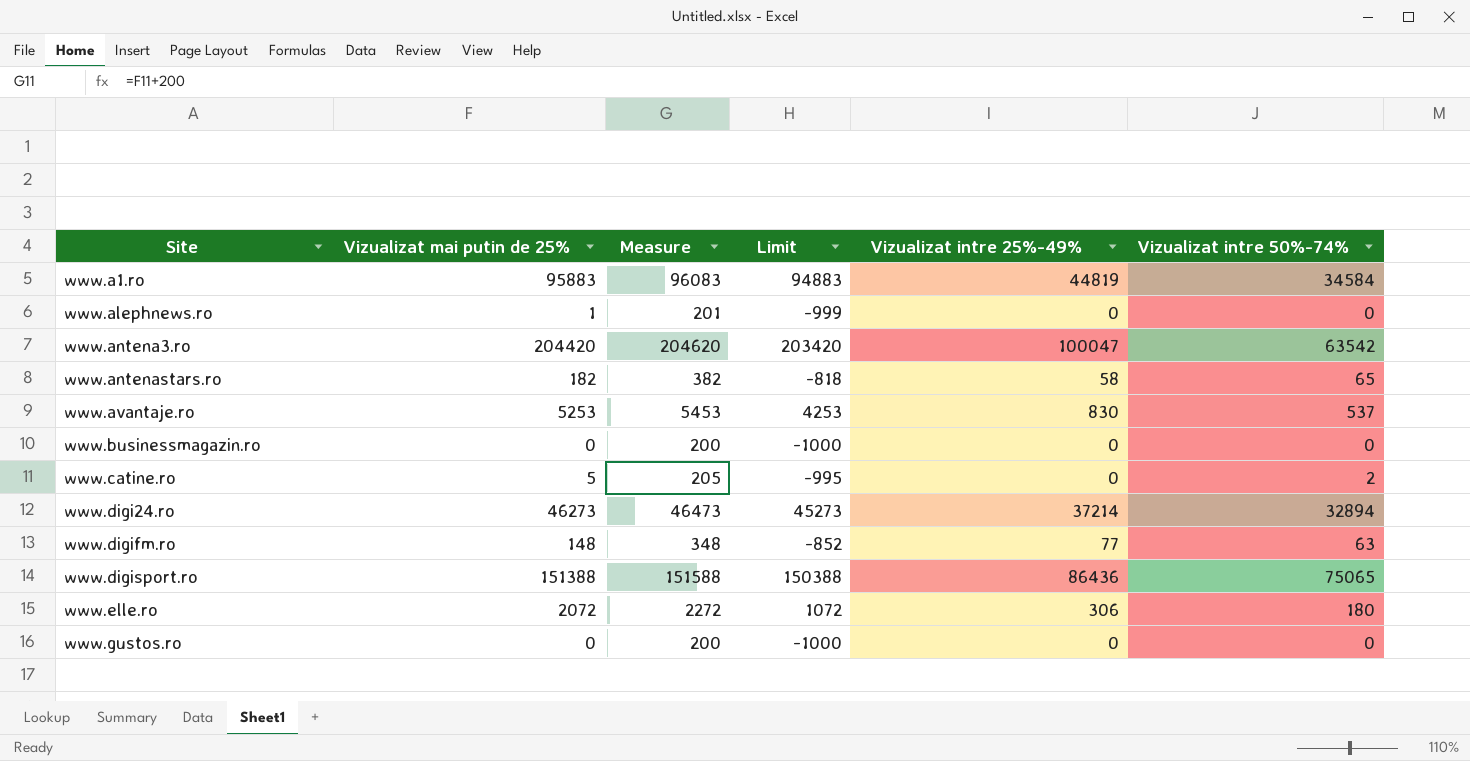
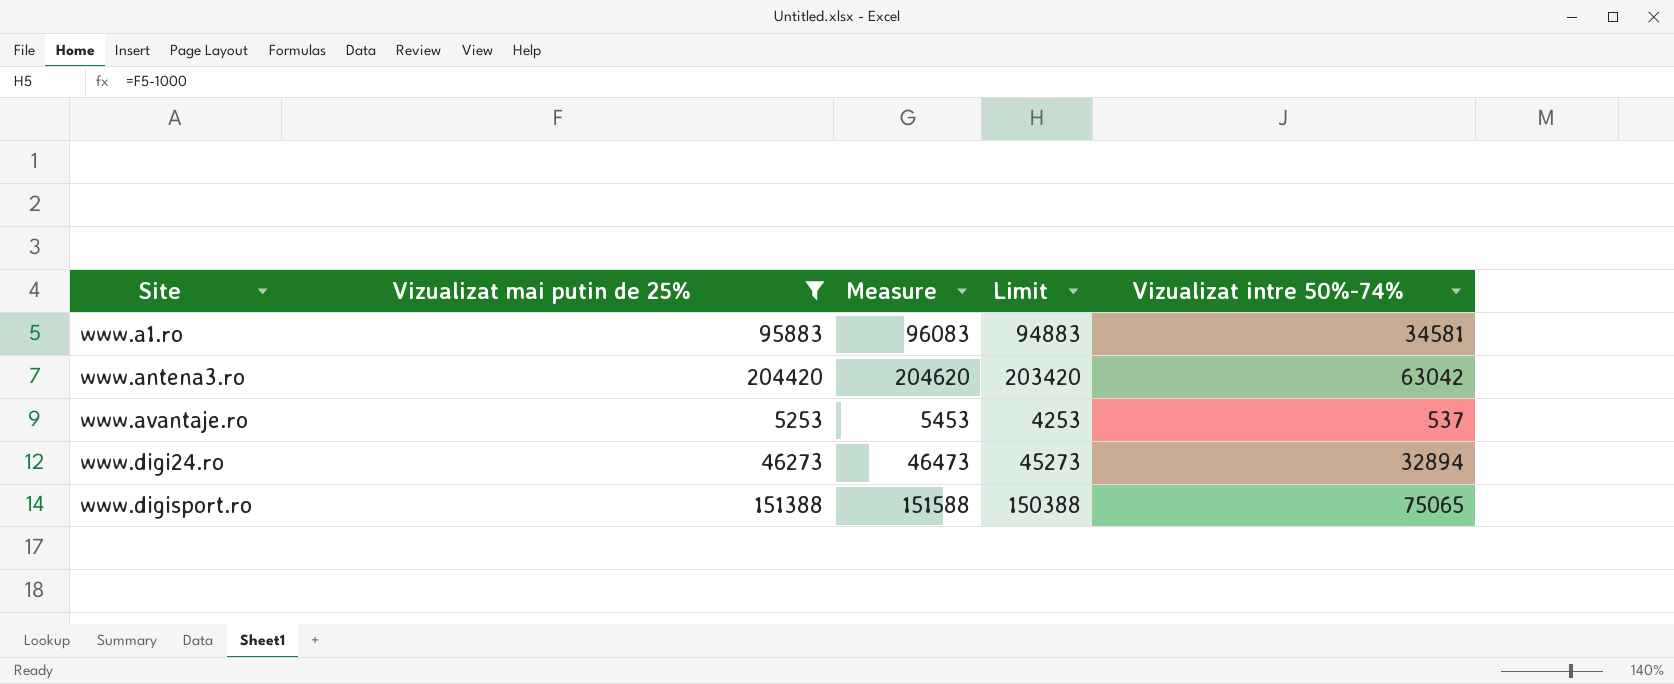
filter: none -> Vizualizat mai putin de 25% >= 5253
column Vizualizat intre 25%-49% | position: 5 -> none
www.a1.ro | Vizualizat intre 50%-74%: 34584 -> 34581
www.antena3.ro | Vizualizat intre 50%-74%: 63542 -> 63042

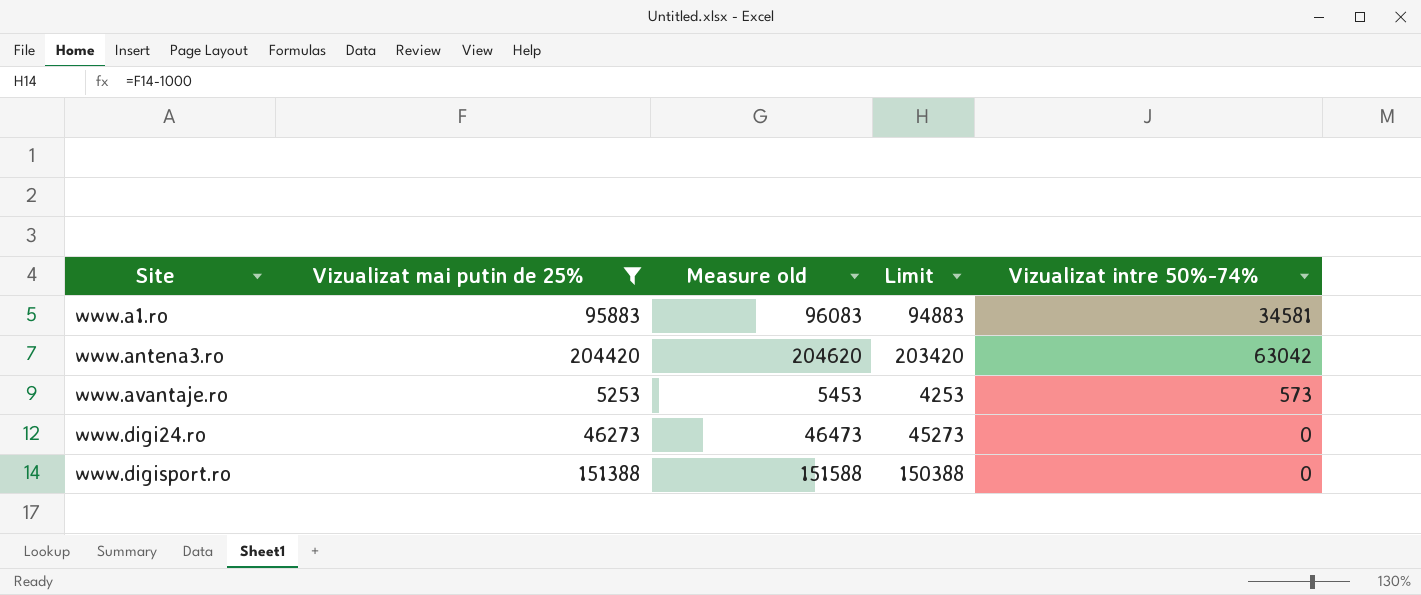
column name: Measure -> Measure old
www.avantaje.ro | Vizualizat intre 50%-74%: 537 -> 573
www.digi24.ro | Vizualizat intre 50%-74%: 32894 -> 0
www.digisport.ro | Vizualizat intre 50%-74%: 75065 -> 0

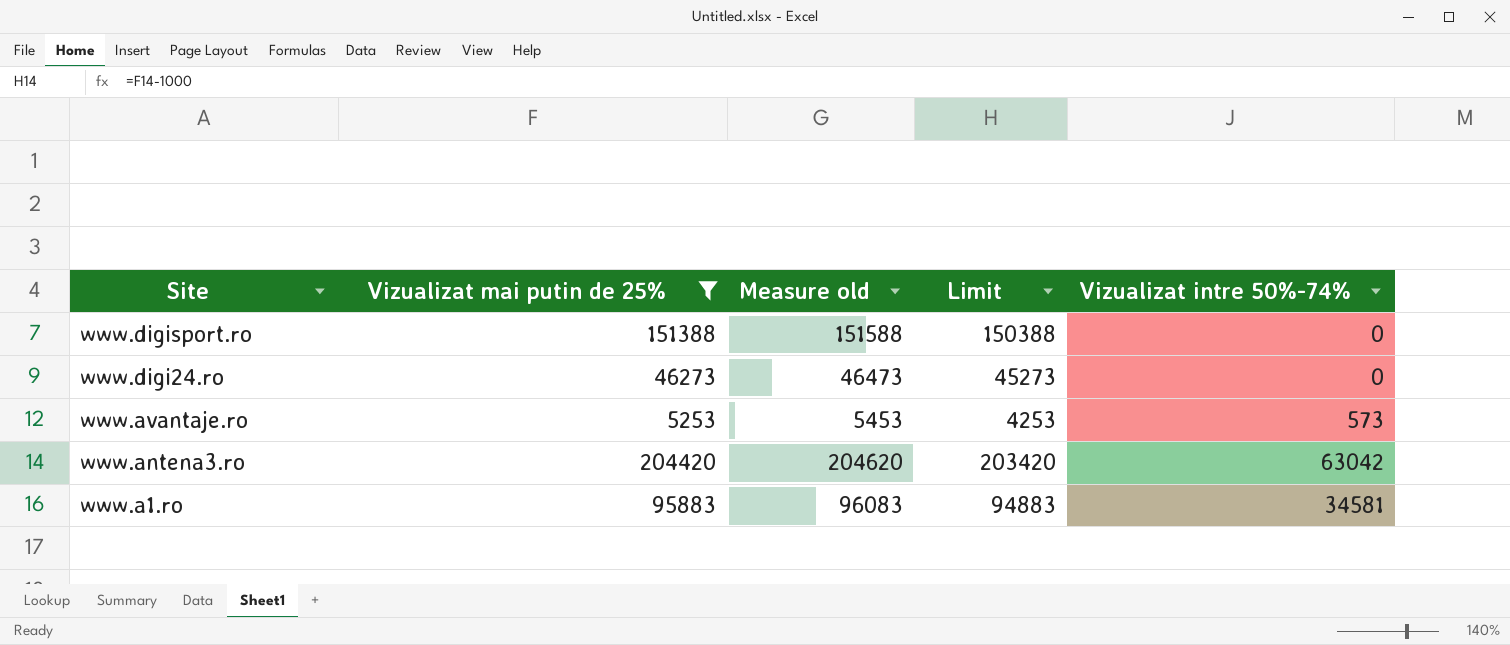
row order: Site ascending -> Site descending

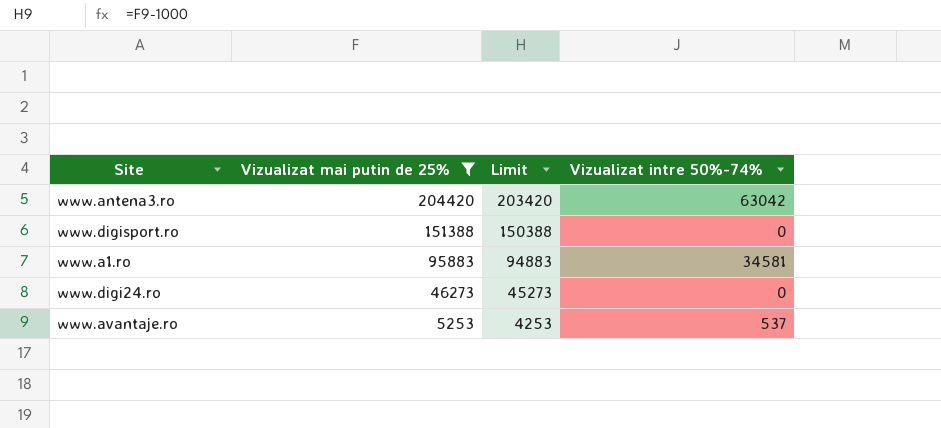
row order: Site descending -> Vizualizat mai putin de 25% descending
column Measure old | formula: [Vizualizat mai putin de 25%] + 200 -> none
www.avantaje.ro | Vizualizat intre 50%-74%: 573 -> 537

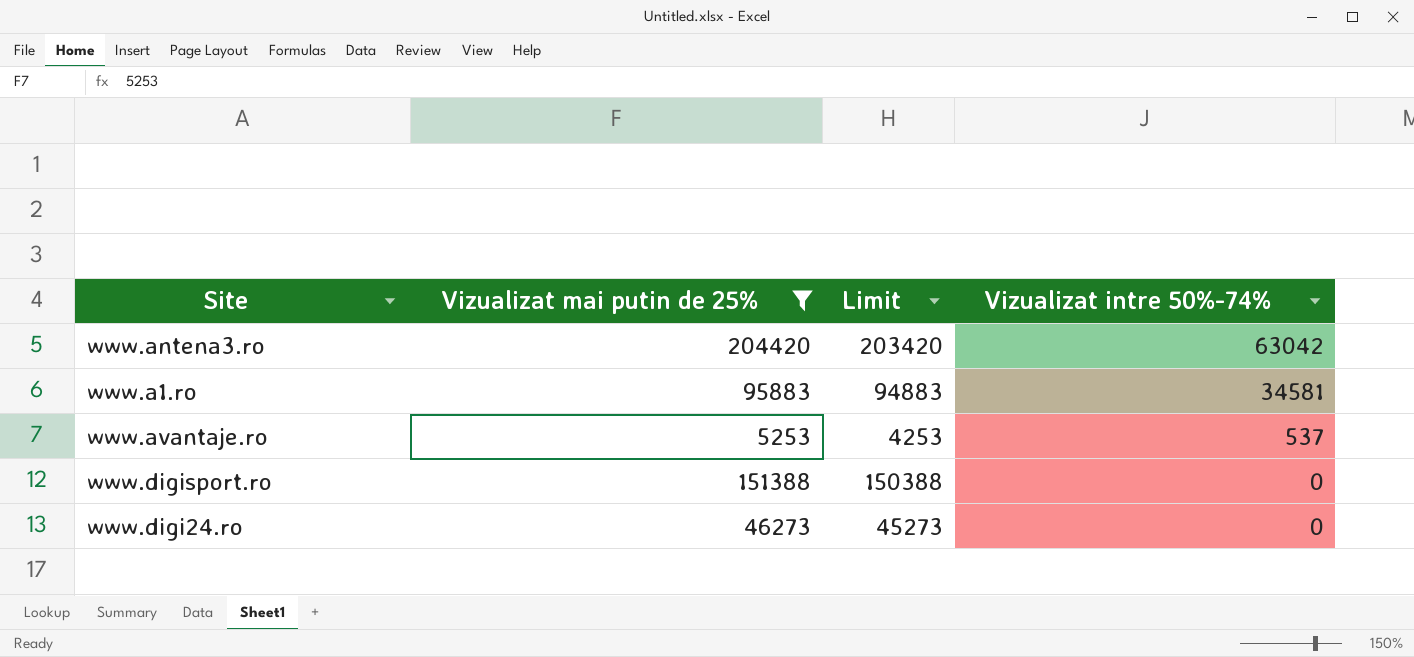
row order: Vizualizat mai putin de 25% descending -> Vizualizat intre 50%-74% descending

